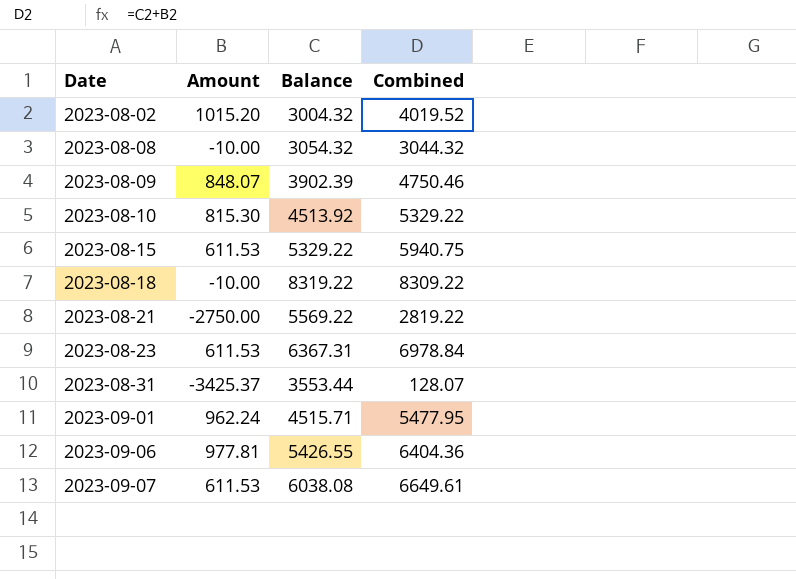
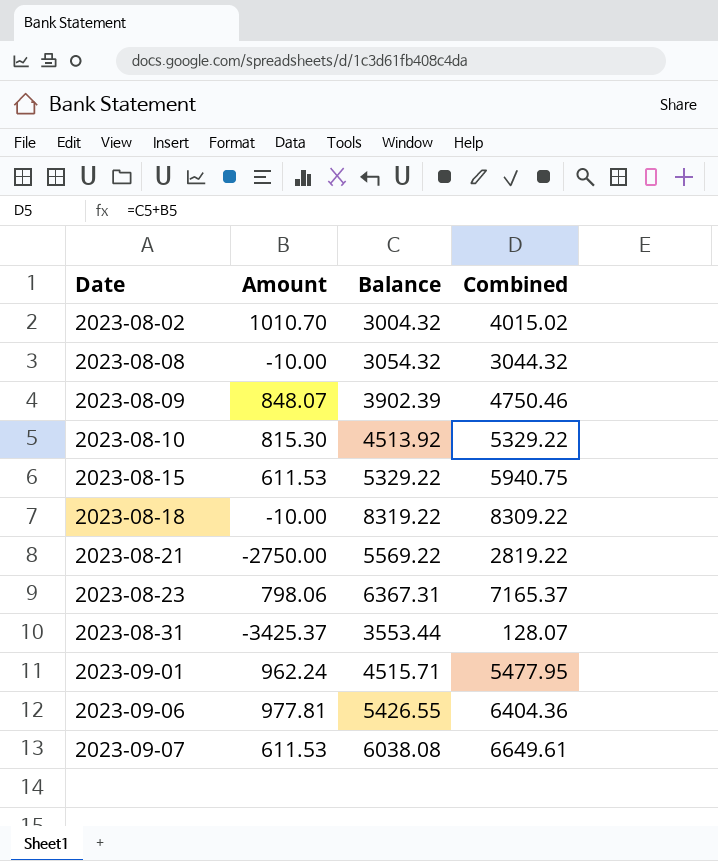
2023-08-02 | Amount: 1015.20 -> 1010.70
2023-08-02 | Combined: 4019.52 -> 4015.02
2023-08-23 | Amount: 611.53 -> 798.06
2023-08-23 | Combined: 6978.84 -> 7165.37

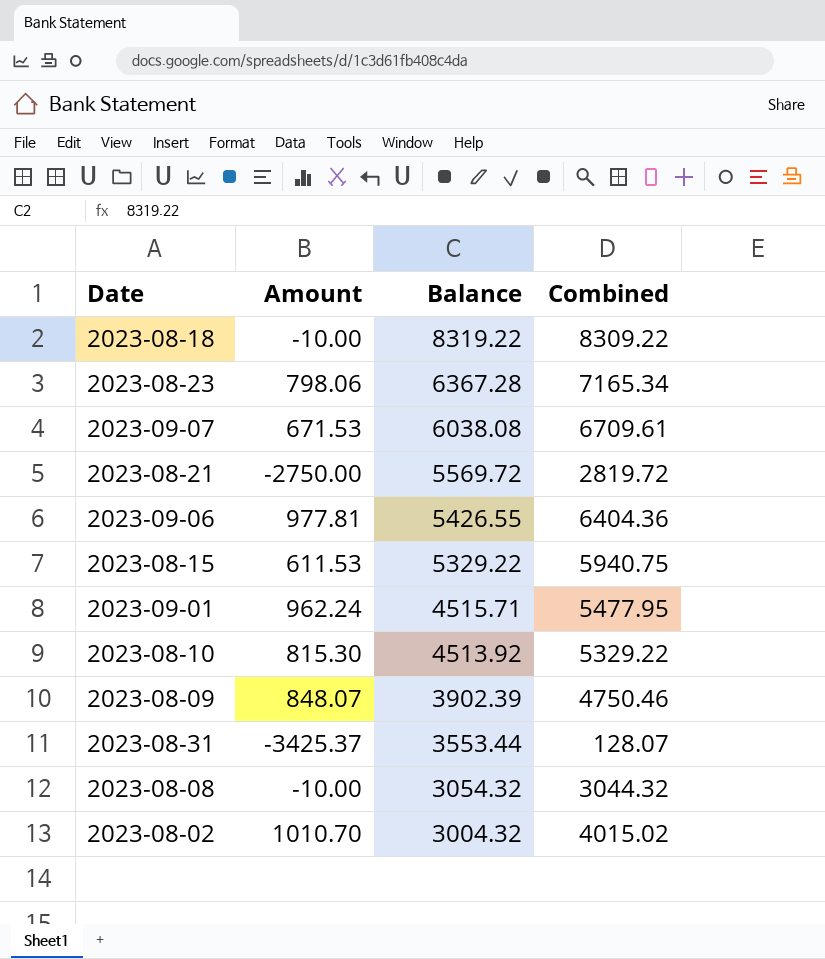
row order: Date ascending -> Balance descending
2023-08-23 | Balance: 6367.31 -> 6367.28
2023-08-23 | Combined: 7165.37 -> 7165.34
2023-09-07 | Amount: 611.53 -> 671.53
2023-09-07 | Combined: 6649.61 -> 6709.61
2023-08-21 | Balance: 5569.22 -> 5569.72
2023-08-21 | Combined: 2819.22 -> 2819.72

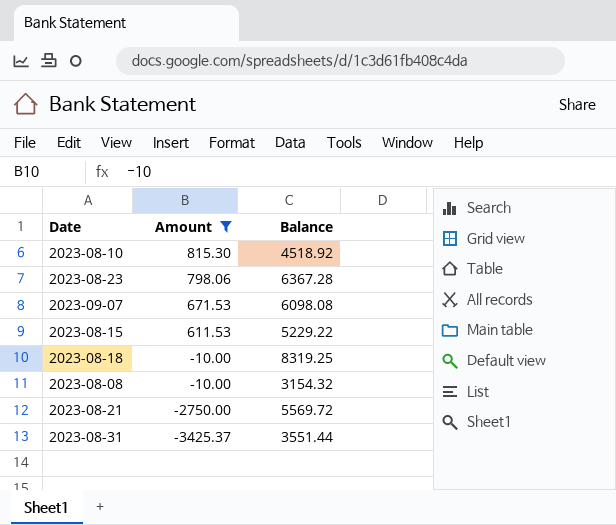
filter: none -> Amount <= 815.30
row order: Balance descending -> Amount descending
column Combined | formula: [Amount] + [Balance] -> none
2023-08-10 | Balance: 4513.92 -> 4518.92
2023-09-07 | Balance: 6038.08 -> 6098.08
2023-08-15 | Balance: 5329.22 -> 5229.22
2023-08-18 | Balance: 8319.22 -> 8319.25
2023-08-08 | Balance: 3054.32 -> 3154.32
2023-08-31 | Balance: 3553.44 -> 3551.44

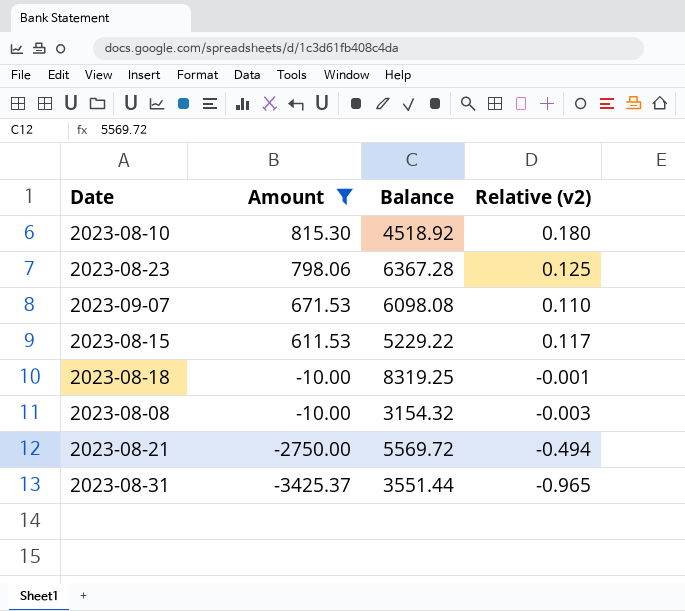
column Relative (v2) | formula: none -> [Amount] / [Balance]

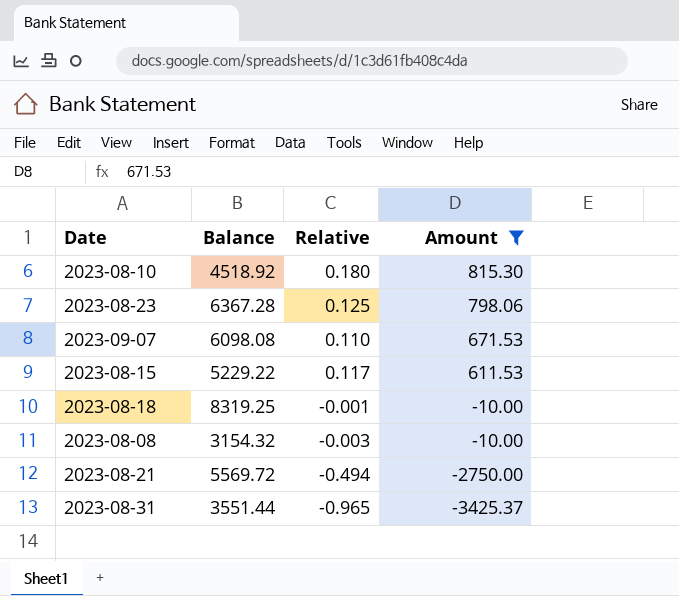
column name: Relative (v2) -> Relative
column Amount | position: 2 -> 4

